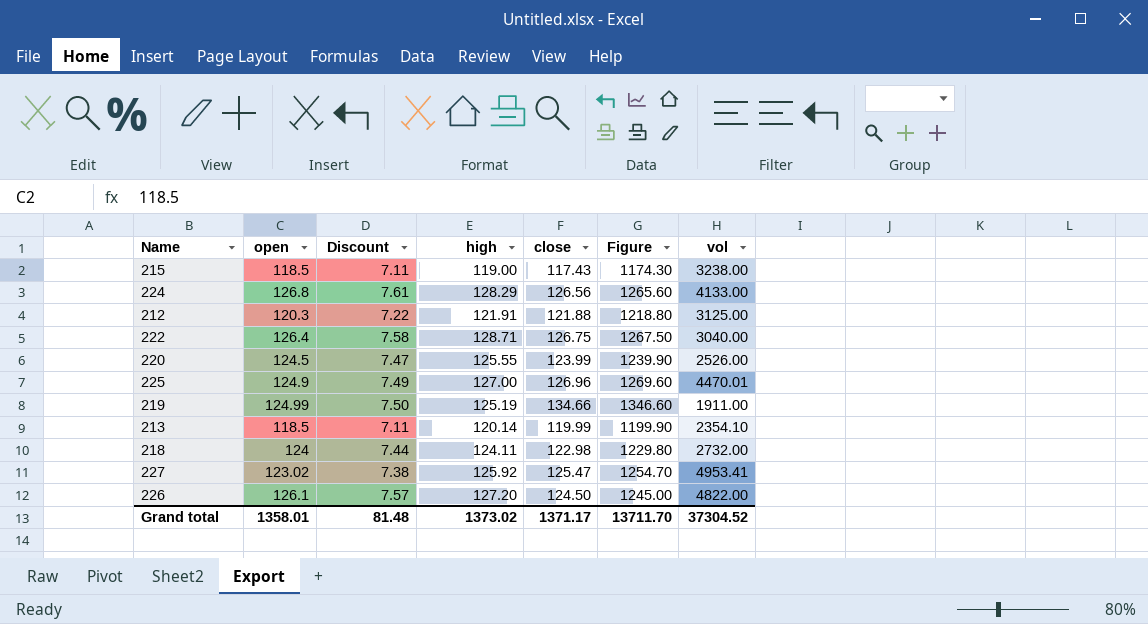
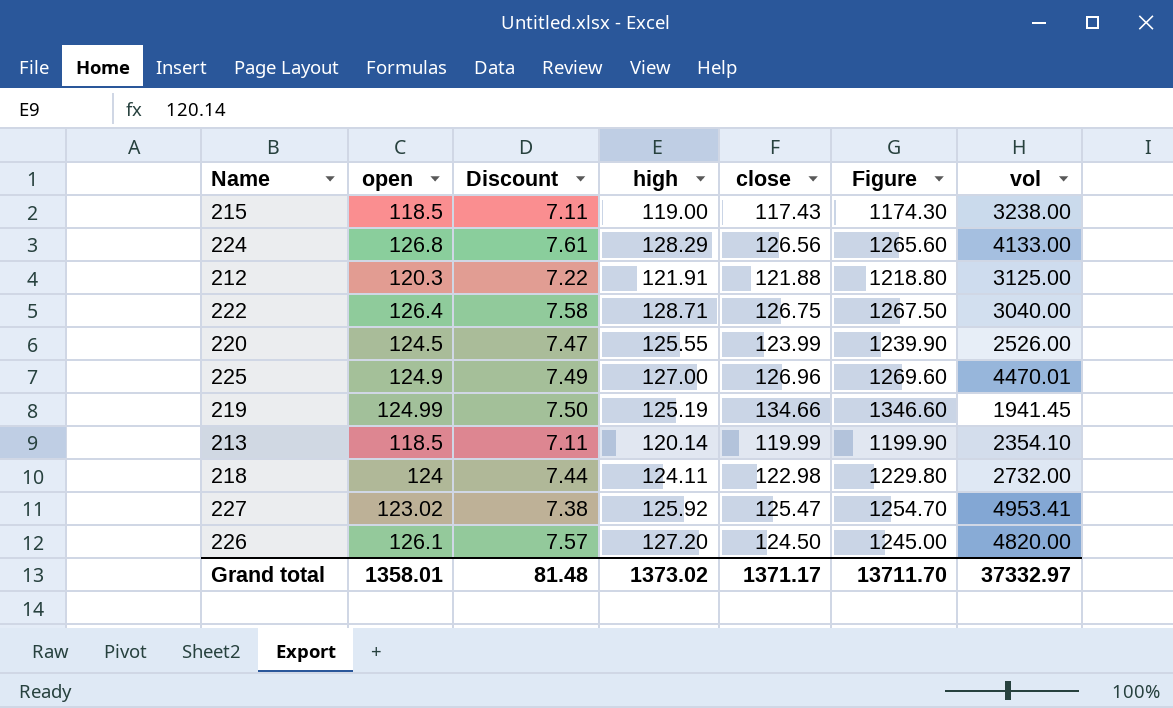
219 | vol: 1911.00 -> 1941.45
226 | vol: 4822.00 -> 4820.00
Grand total | vol: 37304.52 -> 37332.97

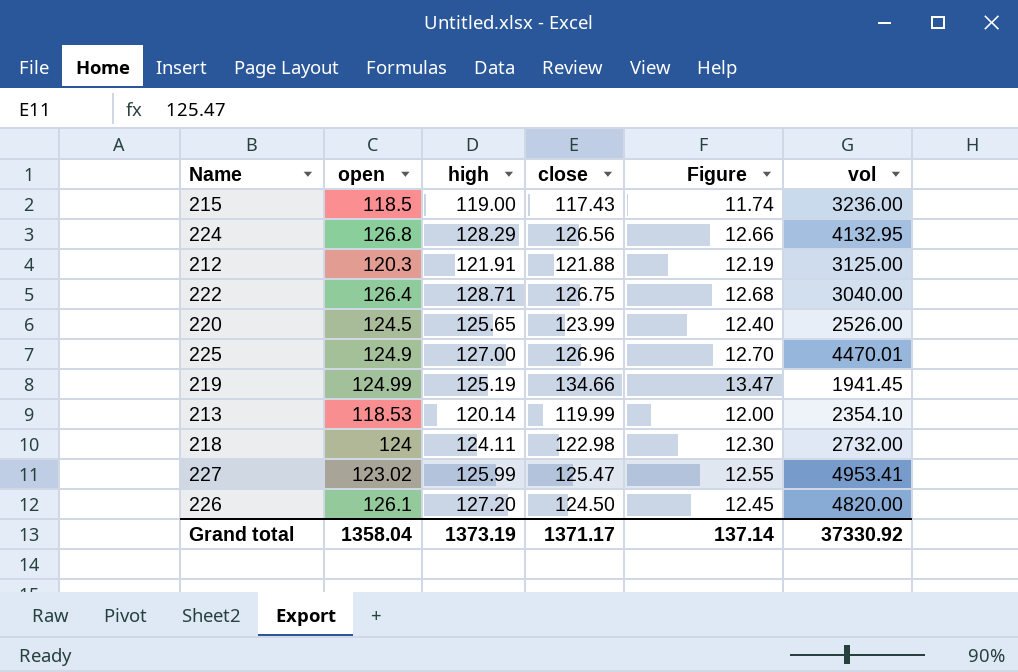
column Discount | formula: [open] * 0.06 -> none
column Figure | formula: [close] * 10 -> [close] * 0.1
215 | vol: 3238.00 -> 3236.00
224 | vol: 4133.00 -> 4132.95
220 | high: 125.55 -> 125.65
213 | open: 118.5 -> 118.53
227 | high: 125.92 -> 125.99
Grand total | open: 1358.01 -> 1358.04
Grand total | high: 1373.02 -> 1373.19
Grand total | Figure: 13711.70 -> 137.14
Grand total | vol: 37332.97 -> 37330.92

